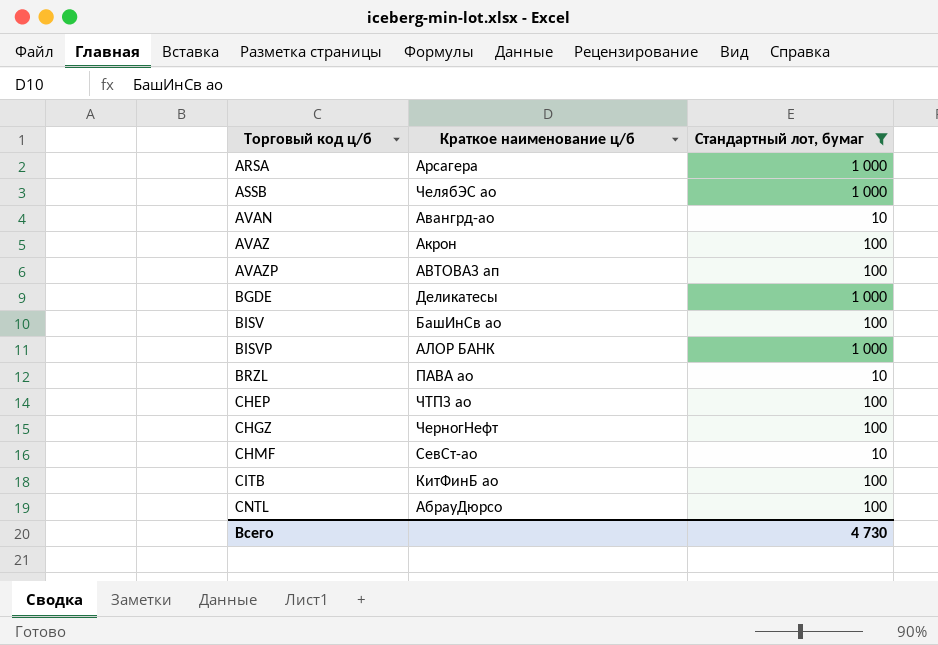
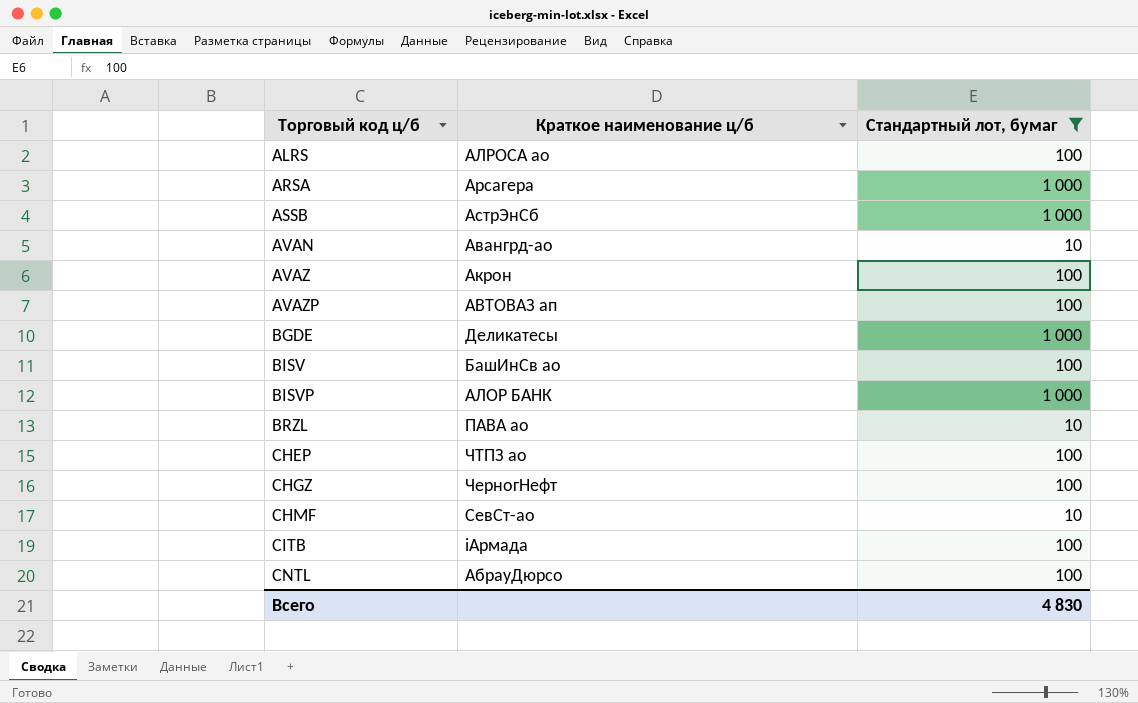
row ALRS: none -> АЛРОСА ао | 100
ASSB | Краткое наименование ц/б: ЧелябЭС ао -> АстрЭнСб
CITB | Краткое наименование ц/б: КитФинБ ао -> iАрмада
Всего | Стандартный лот, бумаг: 4 730 -> 4 830

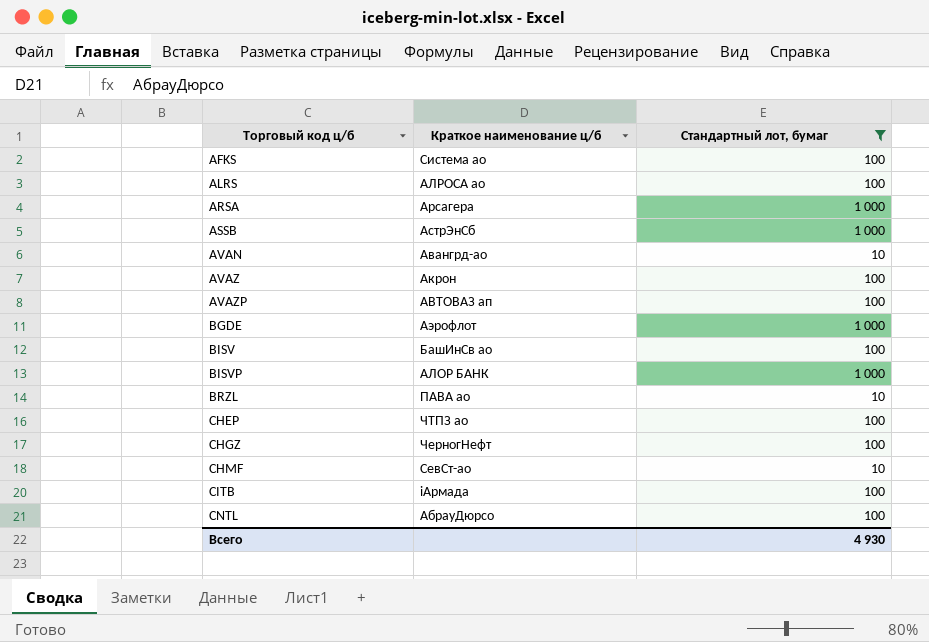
row AFKS: none -> Система ао | 100
BGDE | Краткое наименование ц/б: Деликатесы -> Аэрофлот
Всего | Стандартный лот, бумаг: 4 830 -> 4 930

